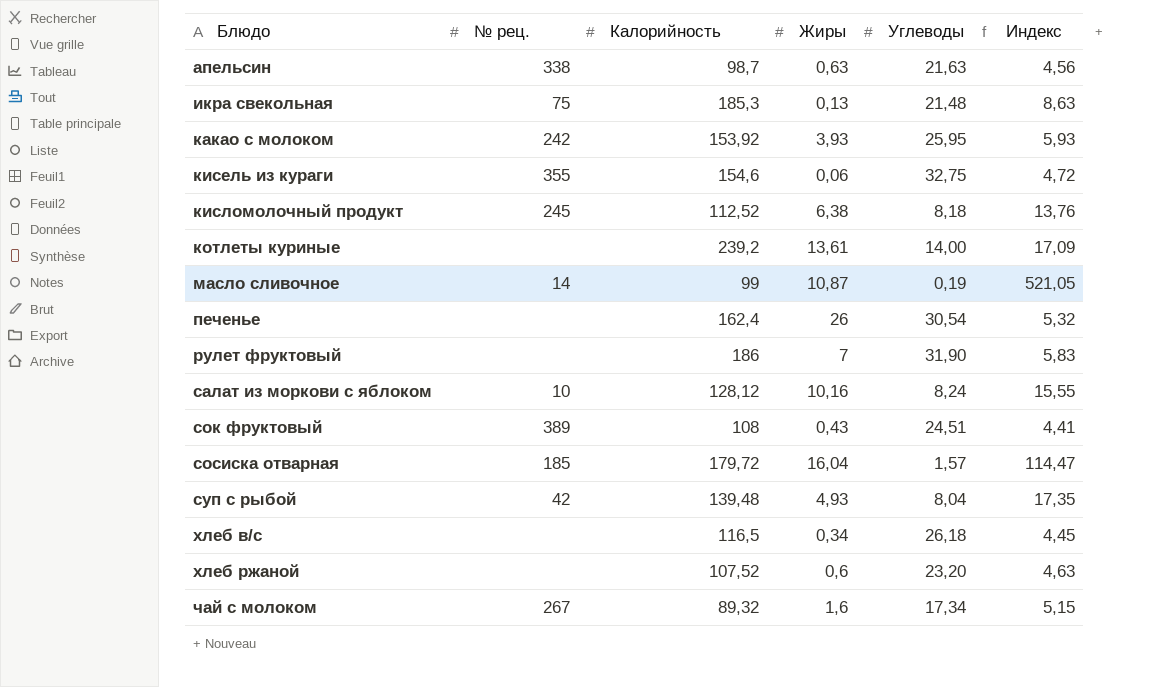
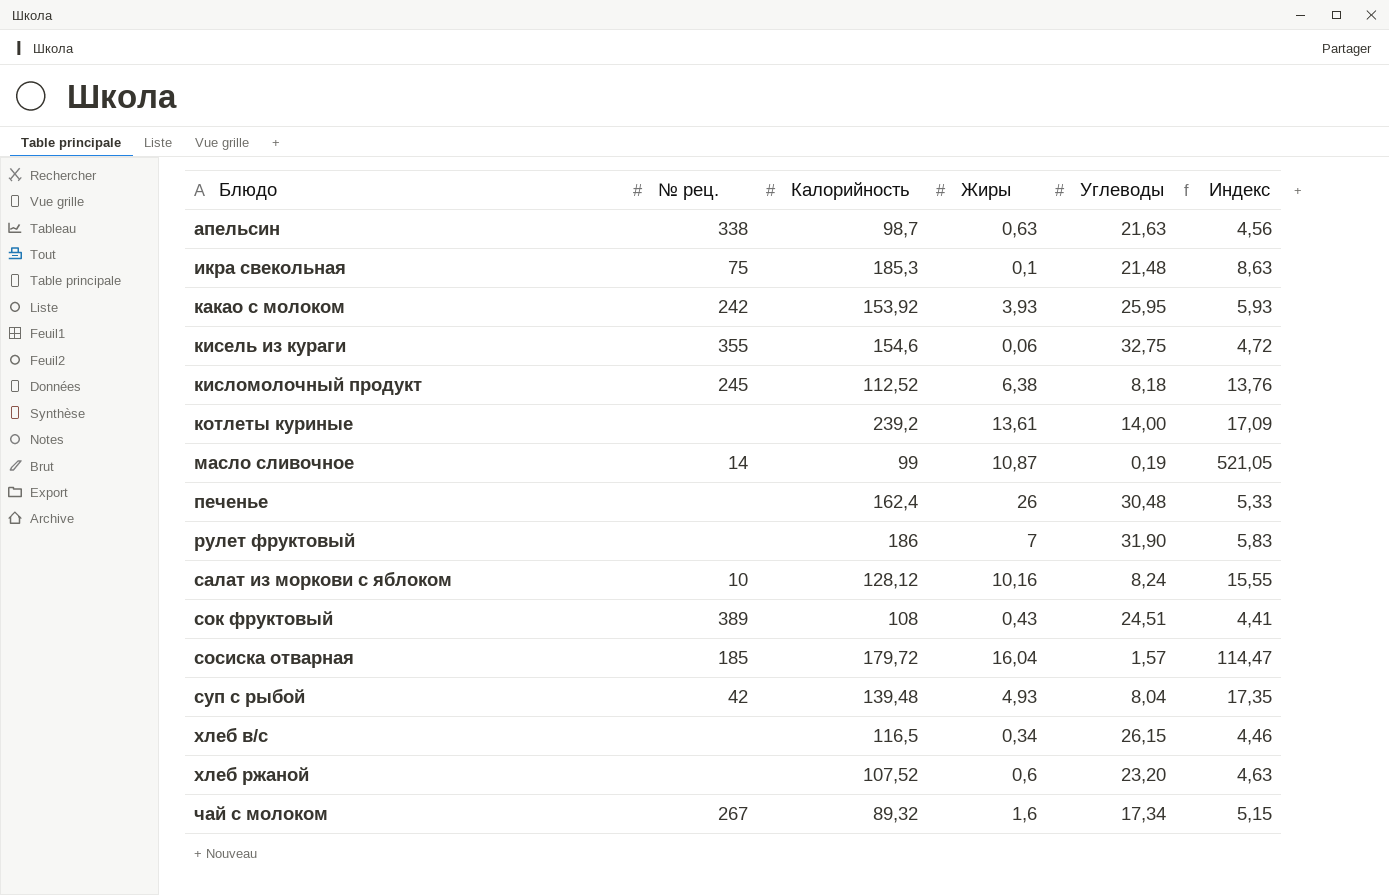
икра свекольная | Жиры: 0,13 -> 0,1
печенье | Углеводы: 30,54 -> 30,48
печенье | Индекс: 5,32 -> 5,33
хлеб в/с | Углеводы: 26,18 -> 26,15
хлеб в/с | Индекс: 4,45 -> 4,46

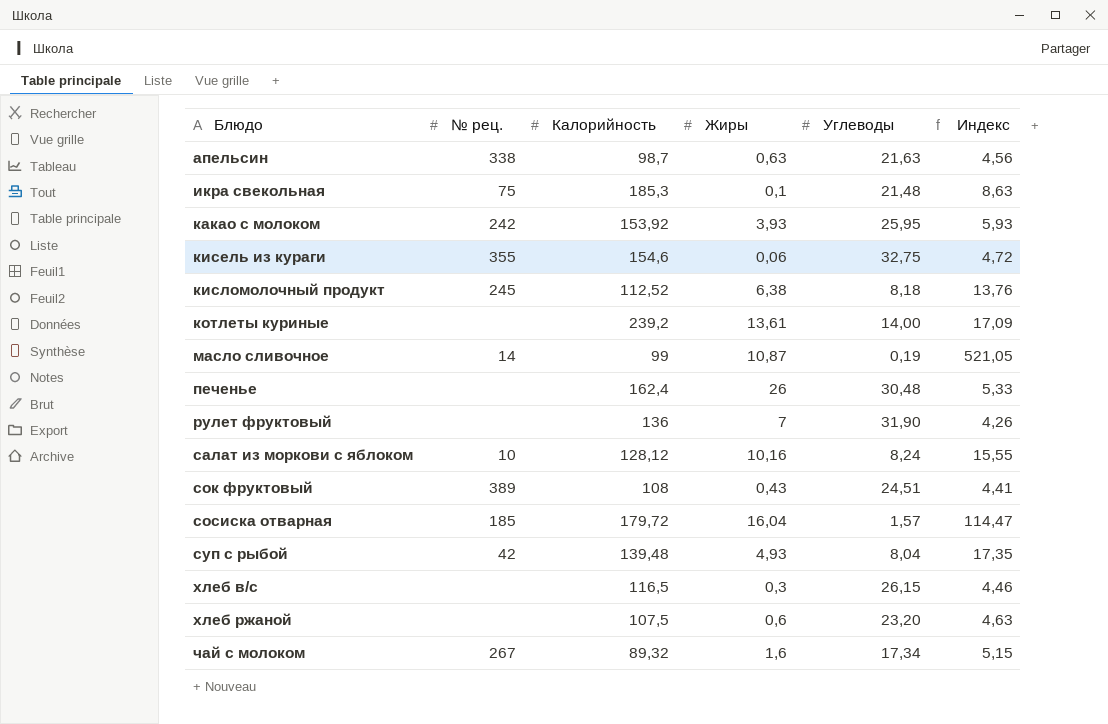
рулет фруктовый | Калорийность: 186 -> 136
рулет фруктовый | Индекс: 5,83 -> 4,26
хлеб в/с | Жиры: 0,34 -> 0,3
хлеб ржаной | Калорийность: 107,52 -> 107,5

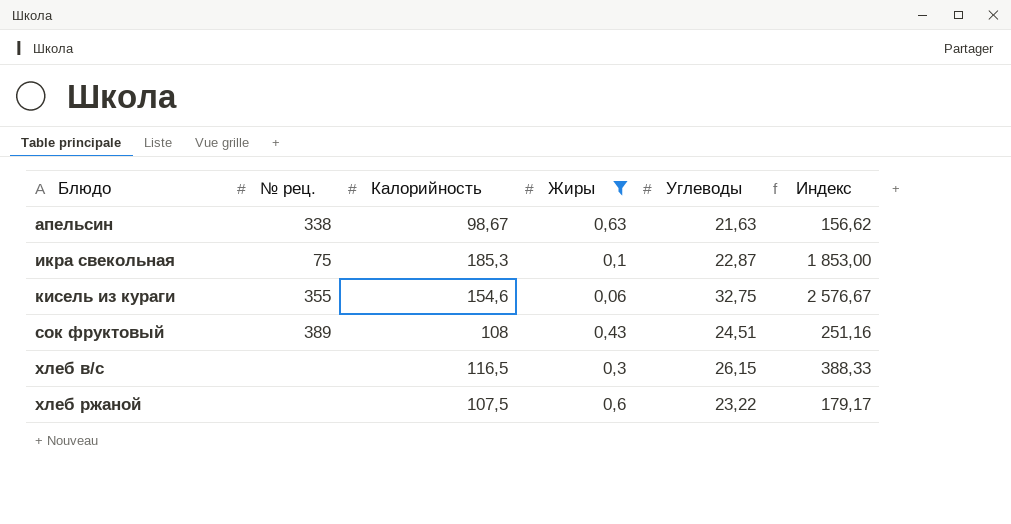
filter: none -> Жиры <= 0,63
column Индекс | formula: [Калорийность] / [Углеводы] -> [Калорийность] / [Жиры]
апельсин | Калорийность: 98,7 -> 98,67
икра свекольная | Углеводы: 21,48 -> 22,87
хлеб ржаной | Углеводы: 23,20 -> 23,22

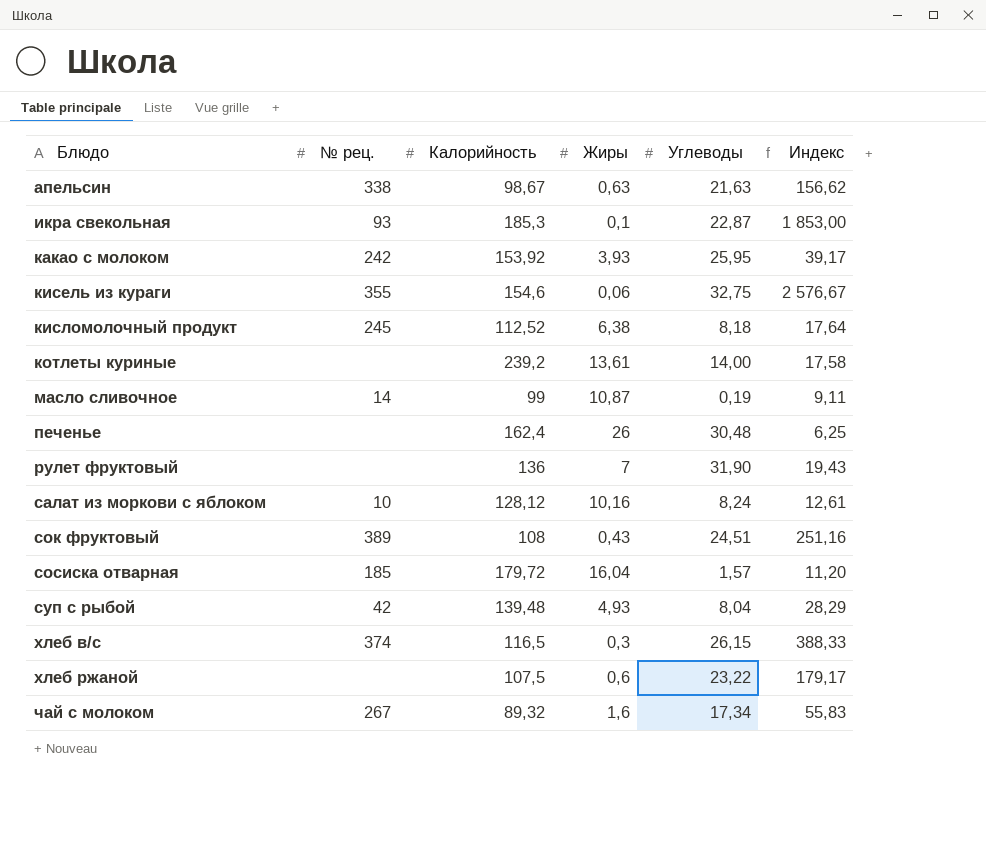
filter: Жиры <= 0,63 -> none
икра свекольная | № рец.: 75 -> 93
хлеб в/с | № рец.: none -> 374

